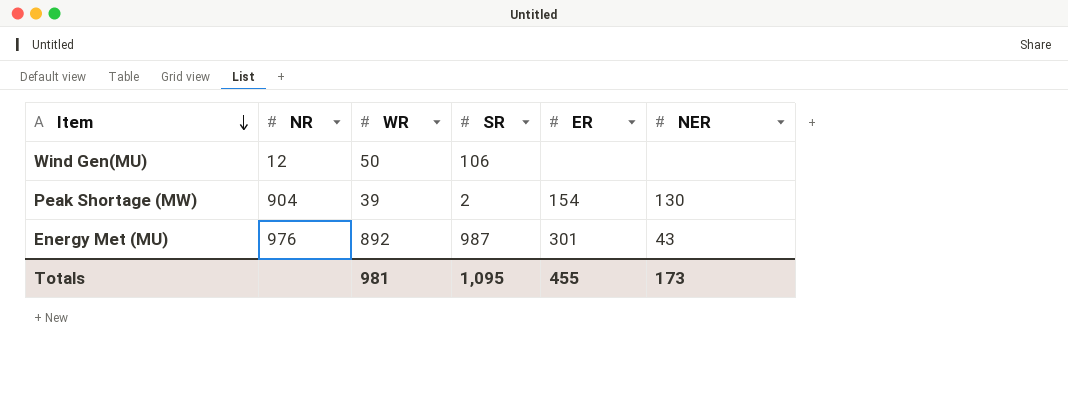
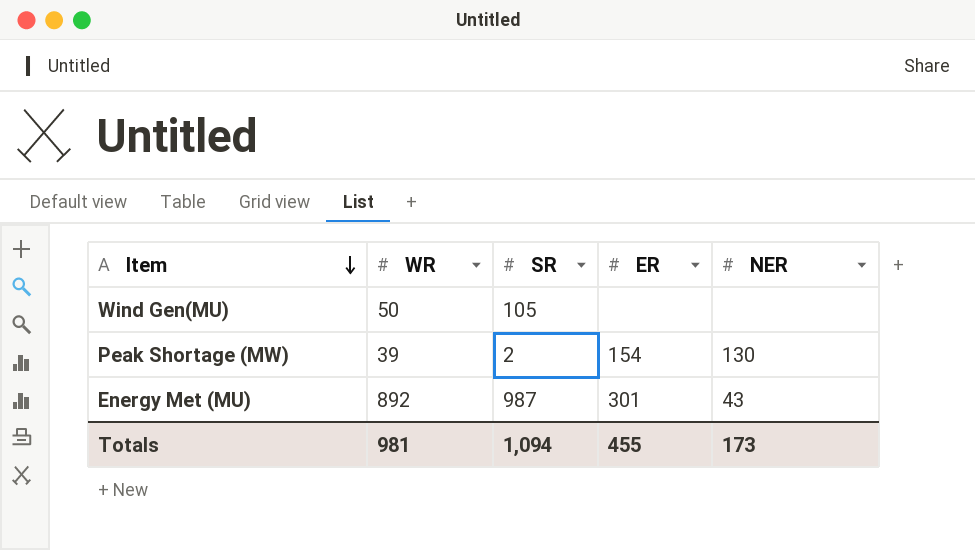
column NR | position: 2 -> none
Wind Gen(MU) | SR: 106 -> 105
Totals | SR: 1,095 -> 1,094

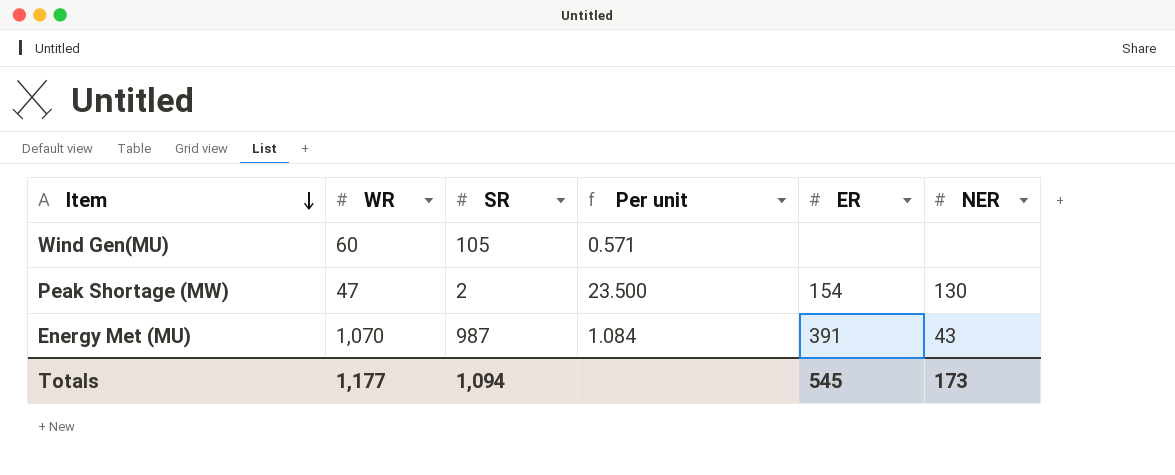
column Per unit | formula: none -> [WR] / [SR]
Wind Gen(MU) | WR: 50 -> 60
Peak Shortage (MW) | WR: 39 -> 47
Energy Met (MU) | WR: 892 -> 1,070
Energy Met (MU) | ER: 301 -> 391
Totals | WR: 981 -> 1,177
Totals | ER: 455 -> 545

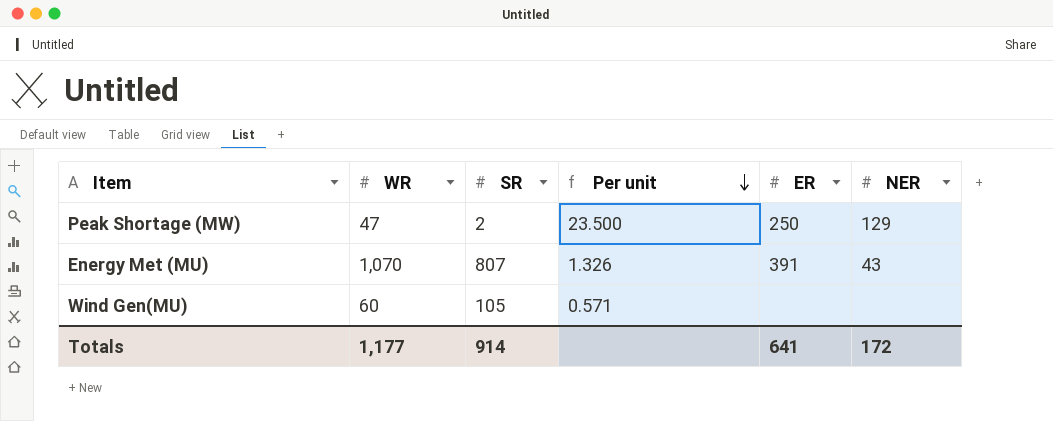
row order: Item descending -> Per unit descending
Peak Shortage (MW) | ER: 154 -> 250
Peak Shortage (MW) | NER: 130 -> 129
Energy Met (MU) | SR: 987 -> 807
Energy Met (MU) | Per unit: 1.084 -> 1.326
Totals | SR: 1,094 -> 914
Totals | ER: 545 -> 641
Totals | NER: 173 -> 172

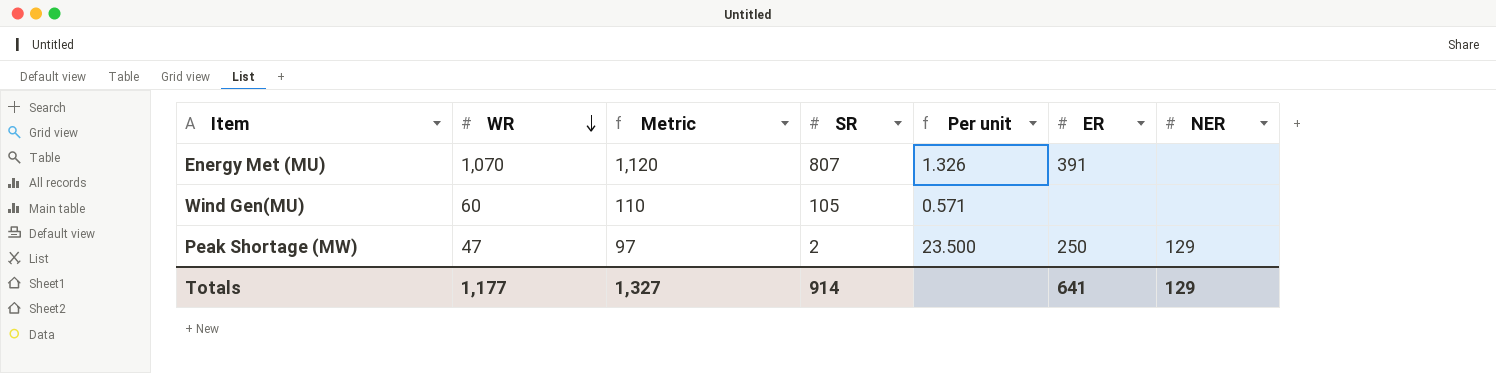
row order: Per unit descending -> WR descending
column Metric | formula: none -> [WR] + 50
Energy Met (MU) | NER: 43 -> none
Totals | NER: 172 -> 129

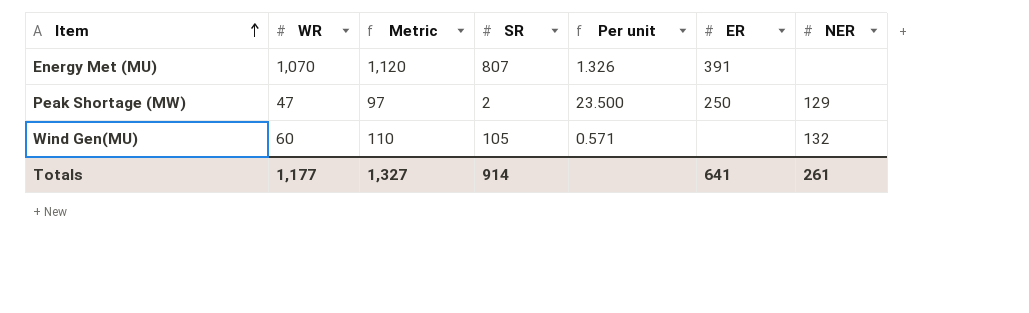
row order: WR descending -> Item ascending
Wind Gen(MU) | NER: none -> 132
Totals | NER: 129 -> 261

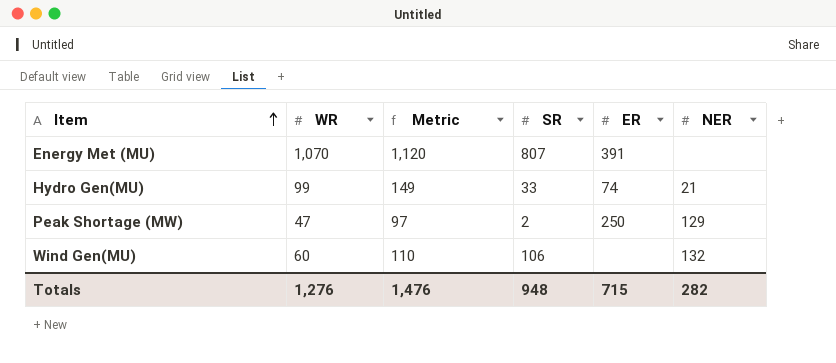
column Per unit | formula: [WR] / [SR] -> none
row Hydro Gen(MU): none -> 99 | 149 | 33 | 74 | 21
Wind Gen(MU) | SR: 105 -> 106
Totals | WR: 1,177 -> 1,276
Totals | Metric: 1,327 -> 1,476
Totals | SR: 914 -> 948
Totals | ER: 641 -> 715
Totals | NER: 261 -> 282

